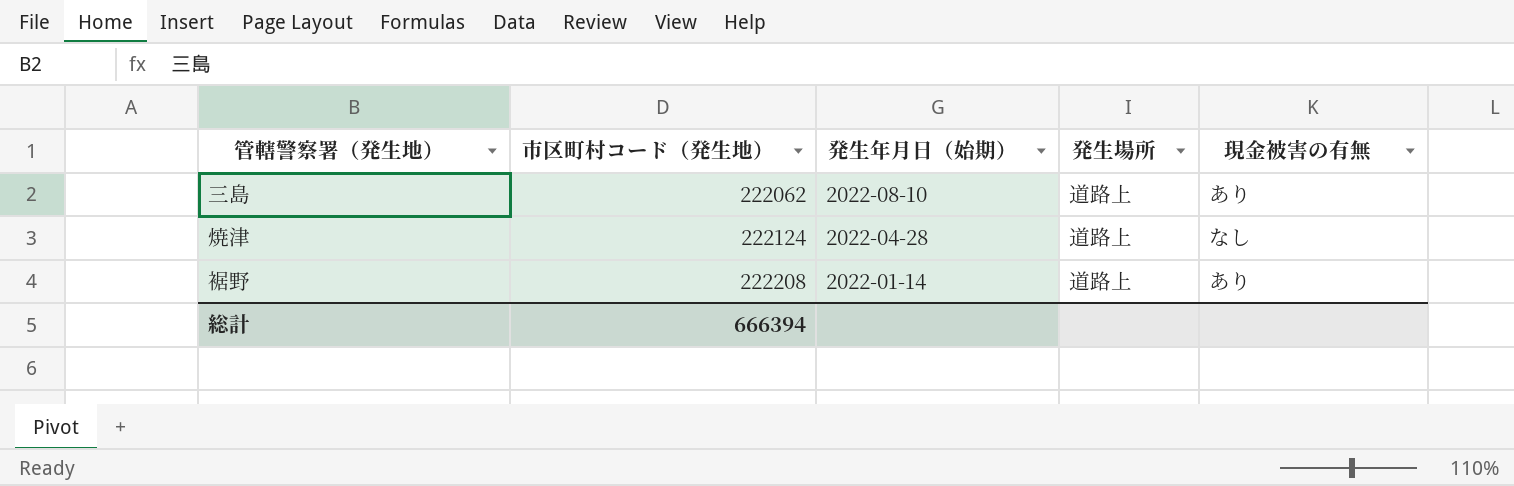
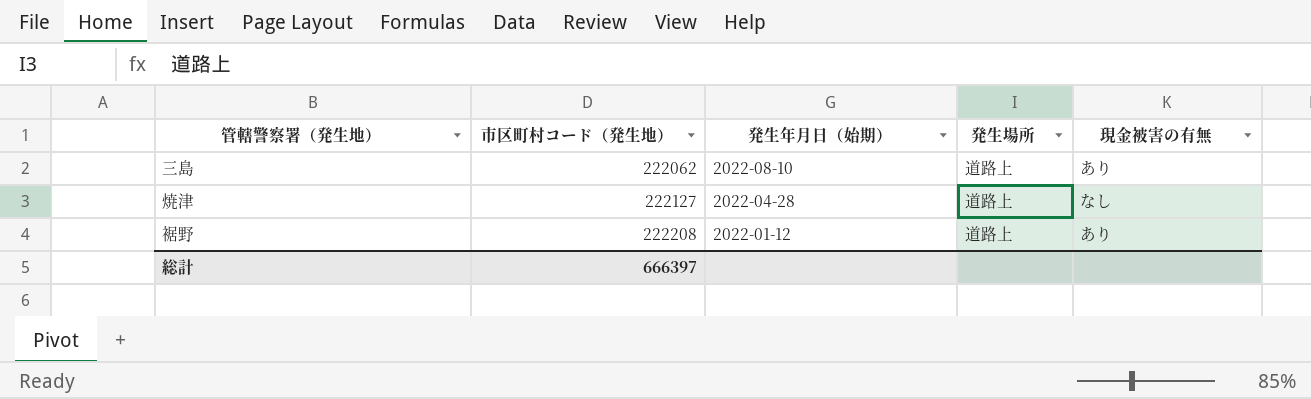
焼津 | 市区町村コード（発生地）: 222124 -> 222127
裾野 | 発生年月日（始期）: 2022-01-14 -> 2022-01-12
総計 | 市区町村コード（発生地）: 666394 -> 666397

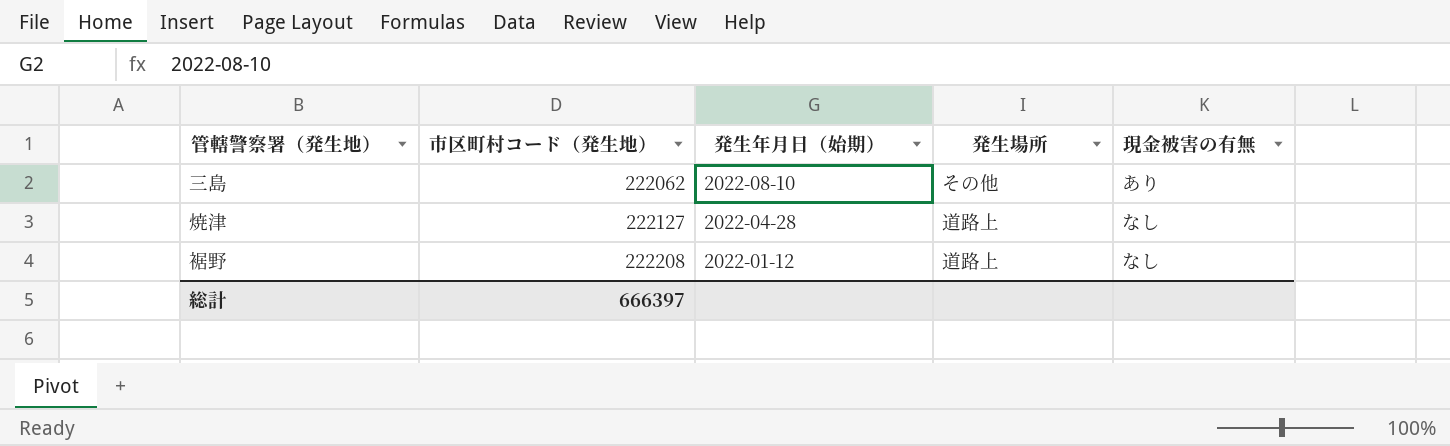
三島 | 発生場所: 道路上 -> その他
裾野 | 現金被害の有無: あり -> なし

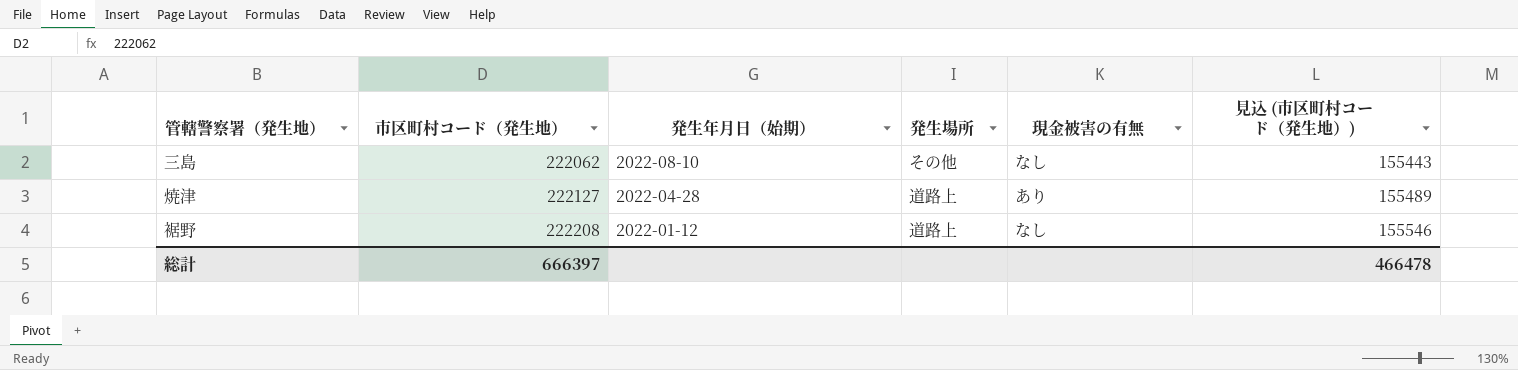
column 見込 (市区町村コード（発生地）) | formula: none -> [市区町村コード（発生地）] * 0.7
三島 | 現金被害の有無: あり -> なし
焼津 | 現金被害の有無: なし -> あり

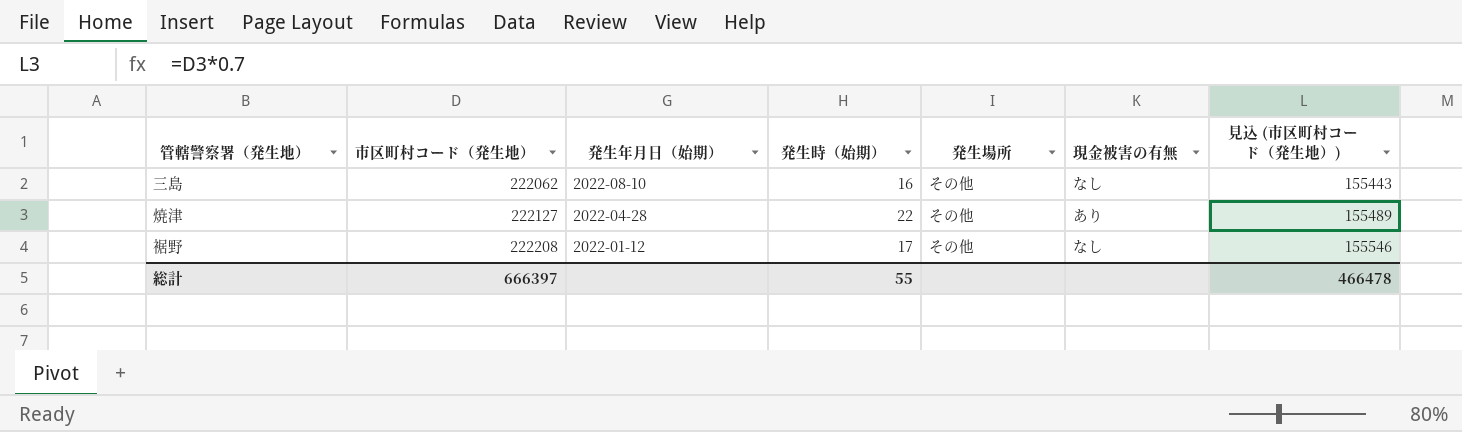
column 発生時（始期） | position: none -> 4
焼津 | 発生場所: 道路上 -> その他
裾野 | 発生場所: 道路上 -> その他

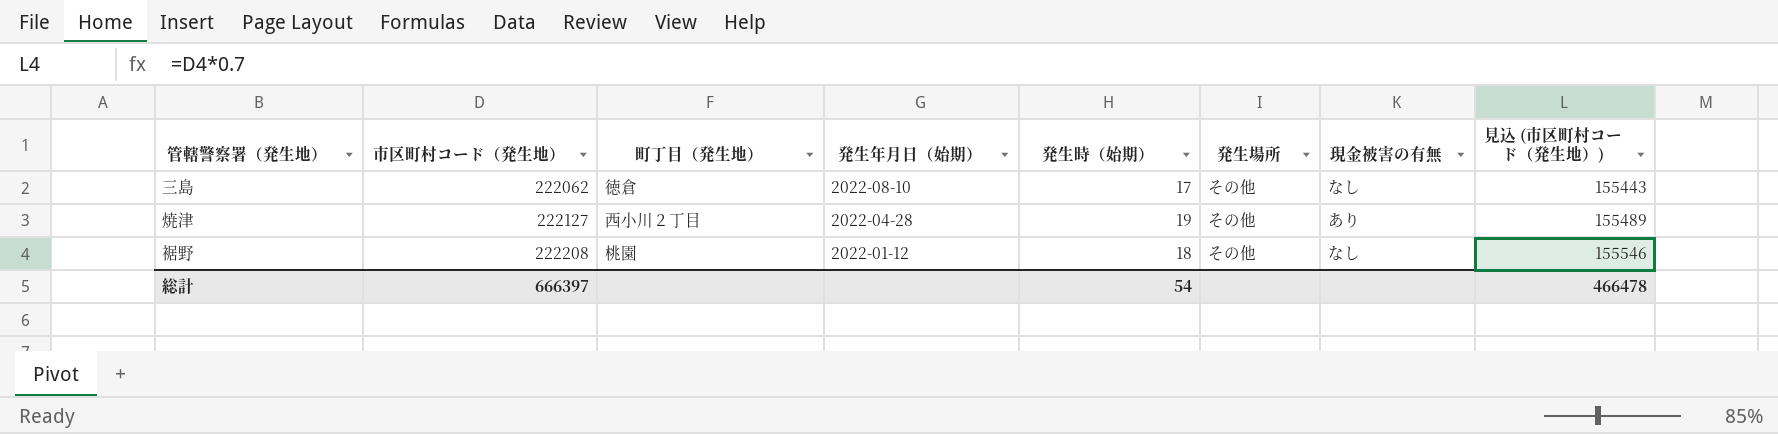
column 町丁目（発生地） | position: none -> 3
三島 | 発生時（始期）: 16 -> 17
焼津 | 発生時（始期）: 22 -> 19
裾野 | 発生時（始期）: 17 -> 18
総計 | 発生時（始期）: 55 -> 54

